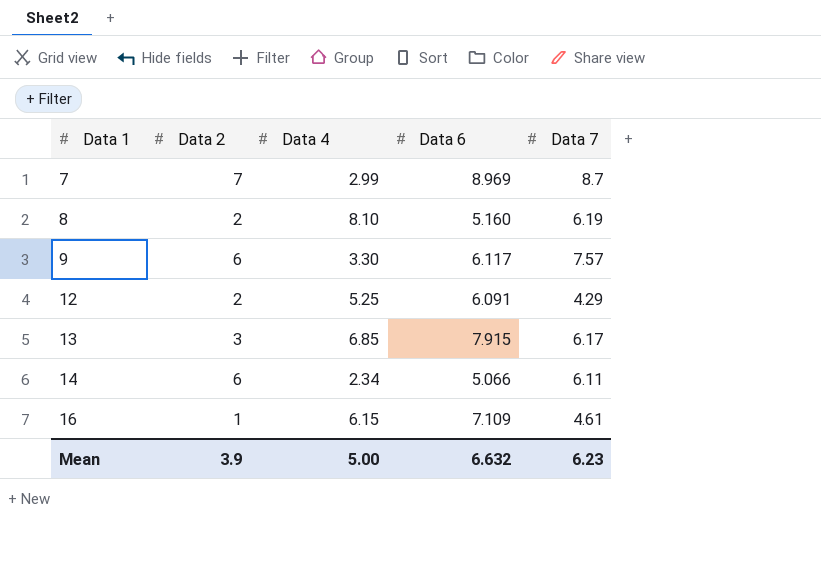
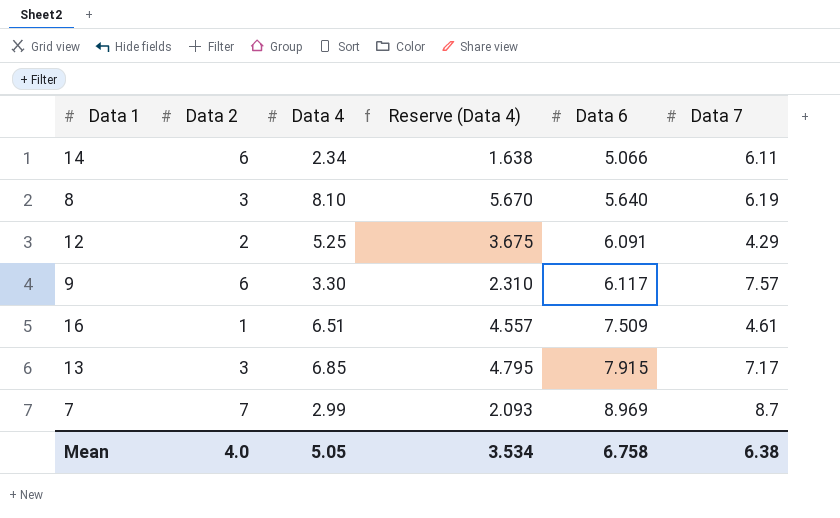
row order: Data 1 ascending -> Data 6 ascending
column Reserve (Data 4) | formula: none -> [Data 4] * 0.7
8 | Data 2: 2 -> 3
8 | Data 6: 5.160 -> 5.640
16 | Data 4: 6.15 -> 6.51
16 | Data 6: 7.109 -> 7.509
13 | Data 7: 6.17 -> 7.17
Mean | Data 2: 3.9 -> 4.0
Mean | Data 4: 5.00 -> 5.05
Mean | Data 6: 6.632 -> 6.758
Mean | Data 7: 6.23 -> 6.38

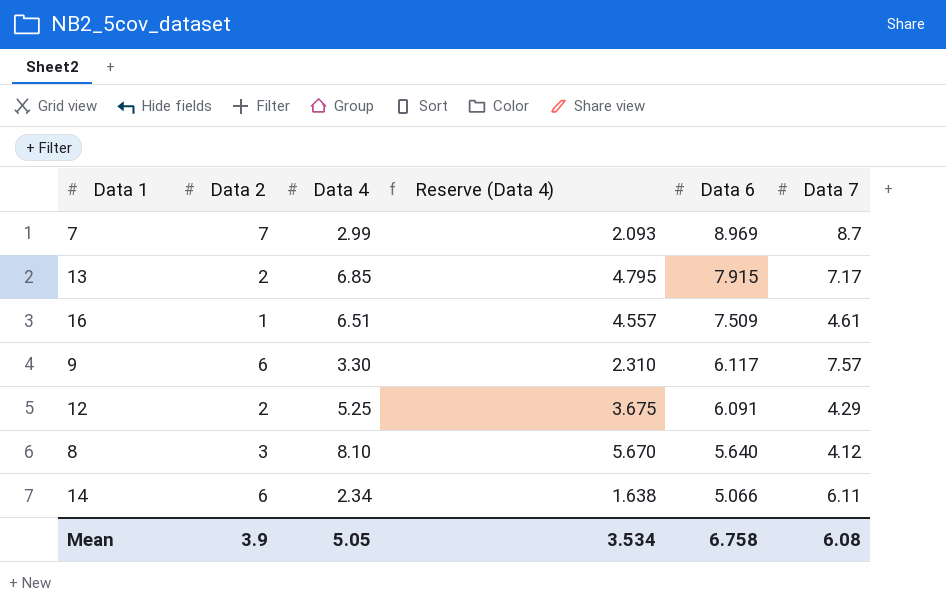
row order: Data 6 ascending -> Data 6 descending
13 | Data 2: 3 -> 2
8 | Data 7: 6.19 -> 4.12
Mean | Data 2: 4.0 -> 3.9
Mean | Data 7: 6.38 -> 6.08

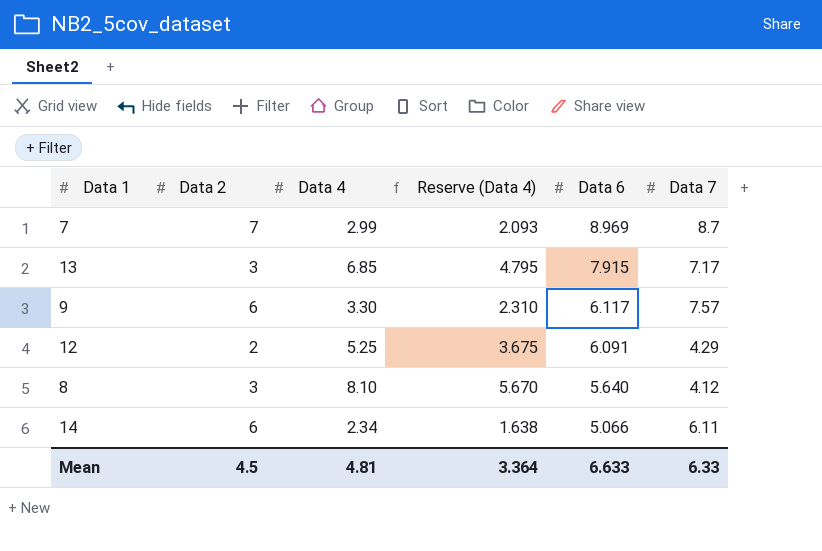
row 16: 1 | 6.51 | 4.557 | 7.509 | 4.61 -> none
13 | Data 2: 2 -> 3
Mean | Data 2: 3.9 -> 4.5
Mean | Data 4: 5.05 -> 4.81
Mean | Reserve (Data 4): 3.534 -> 3.364
Mean | Data 6: 6.758 -> 6.633
Mean | Data 7: 6.08 -> 6.33

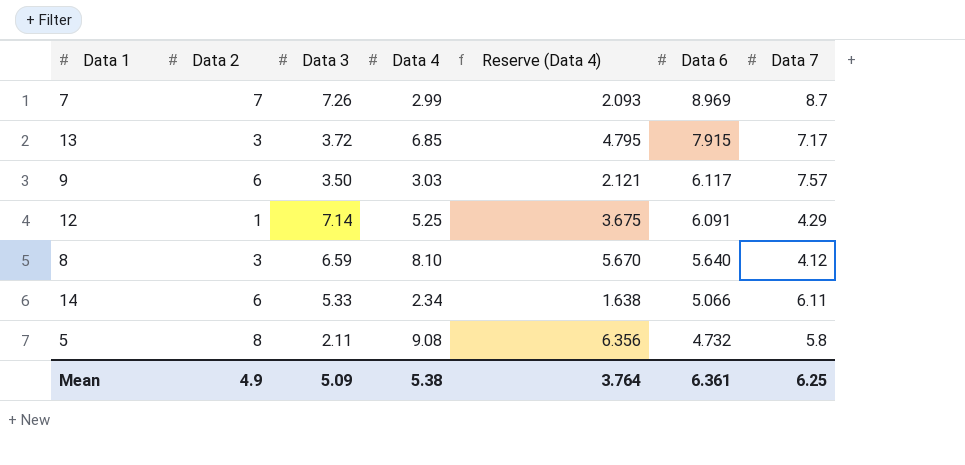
column Data 3 | position: none -> 3
9 | Data 4: 3.30 -> 3.03
9 | Reserve (Data 4): 2.310 -> 2.121
12 | Data 2: 2 -> 1
row 5: none -> 8 | 2.11 | 9.08 | 6.356 | 4.732 | 5.8
Mean | Data 2: 4.5 -> 4.9
Mean | Data 4: 4.81 -> 5.38
Mean | Reserve (Data 4): 3.364 -> 3.764
Mean | Data 6: 6.633 -> 6.361
Mean | Data 7: 6.33 -> 6.25

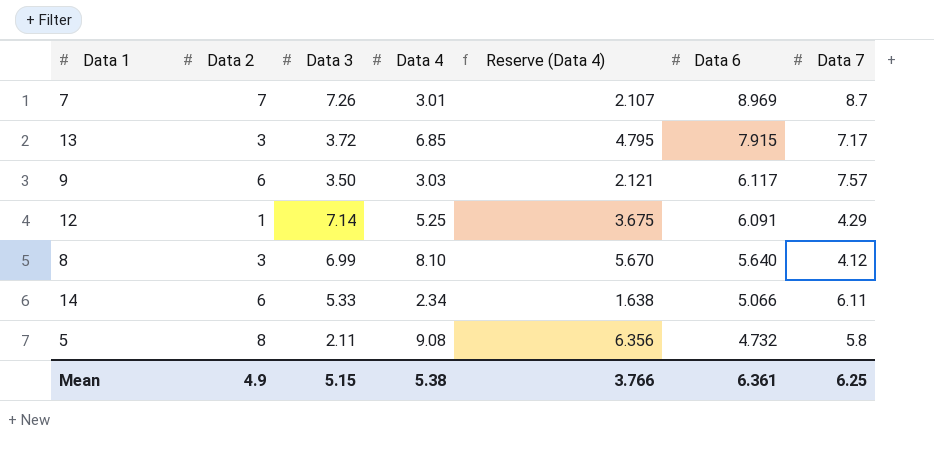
7 | Data 4: 2.99 -> 3.01
7 | Reserve (Data 4): 2.093 -> 2.107
8 | Data 3: 6.59 -> 6.99
Mean | Data 3: 5.09 -> 5.15
Mean | Reserve (Data 4): 3.764 -> 3.766

